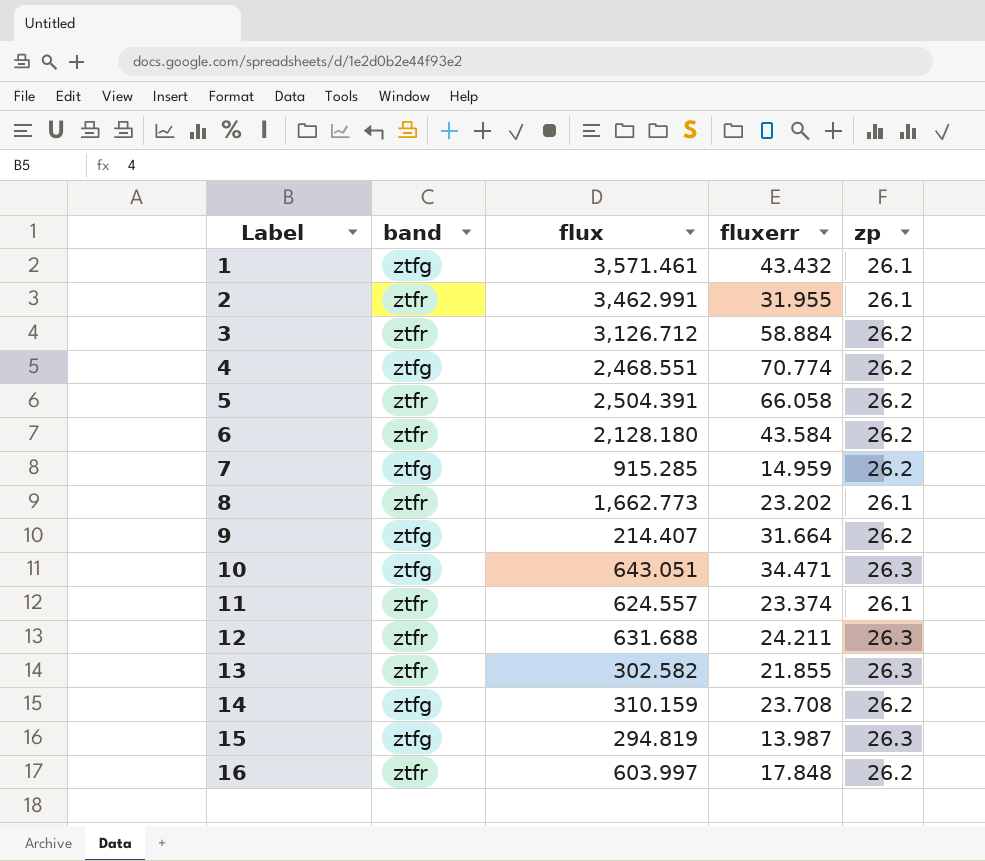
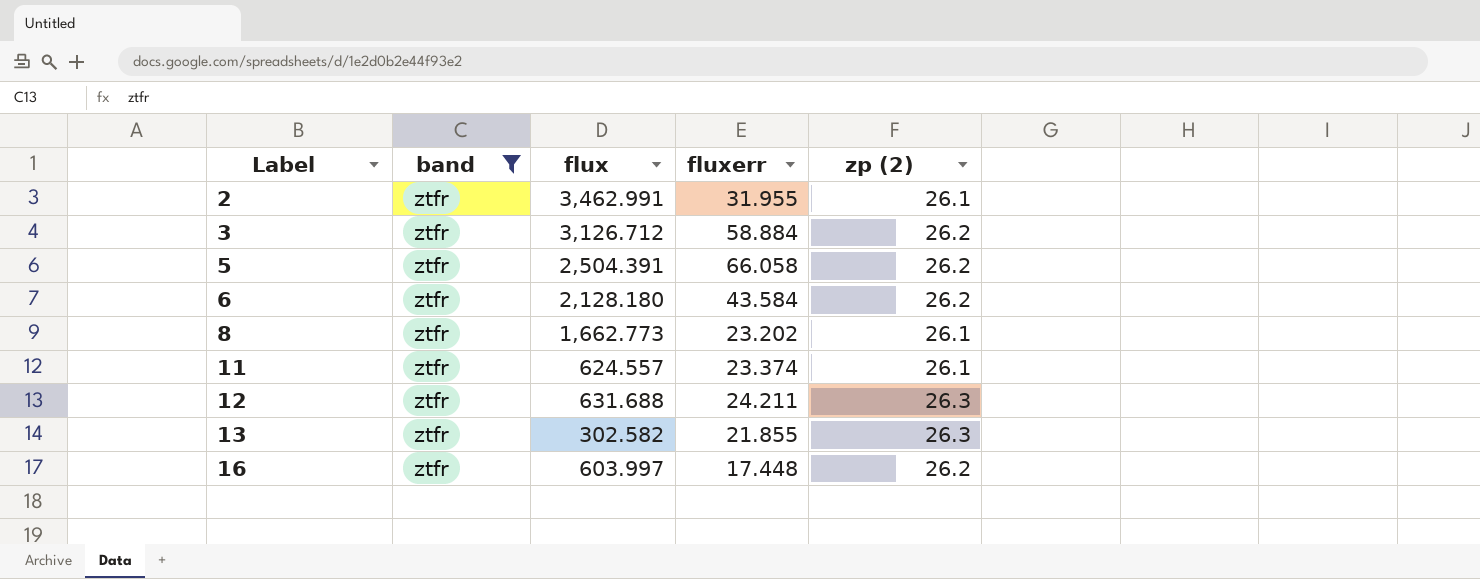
filter: none -> band = ztfr
column name: zp -> zp (2)
16 | fluxerr: 17.848 -> 17.448

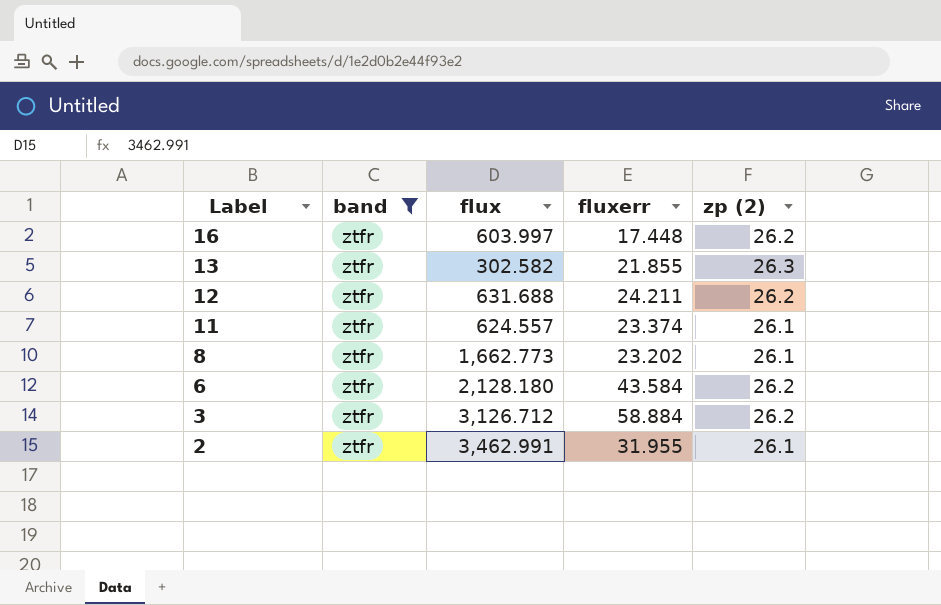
row order: Label ascending -> Label descending
row 5: ztfr | 2,504.391 | 66.058 | 26.2 -> none
12 | zp (2): 26.3 -> 26.2

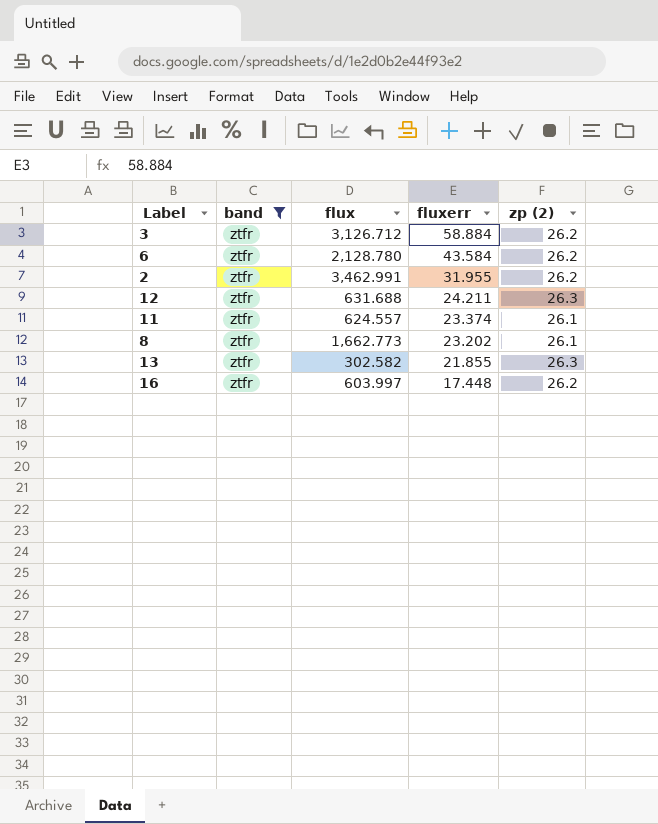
row order: Label descending -> fluxerr descending
6 | flux: 2,128.180 -> 2,128.780
2 | zp (2): 26.1 -> 26.2
12 | zp (2): 26.2 -> 26.3

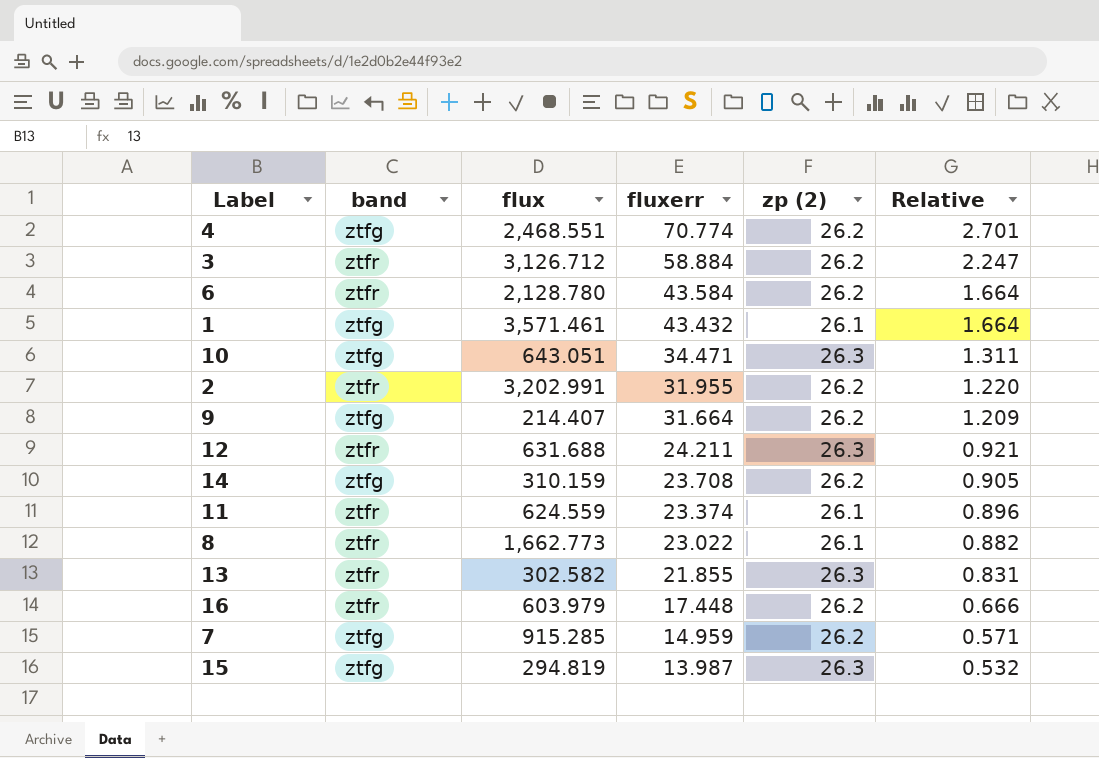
filter: band = ztfr -> none
column Relative | formula: none -> [fluxerr] / [zp (2)]
2 | flux: 3,462.991 -> 3,202.991
11 | flux: 624.557 -> 624.559
8 | fluxerr: 23.202 -> 23.022
16 | flux: 603.997 -> 603.979

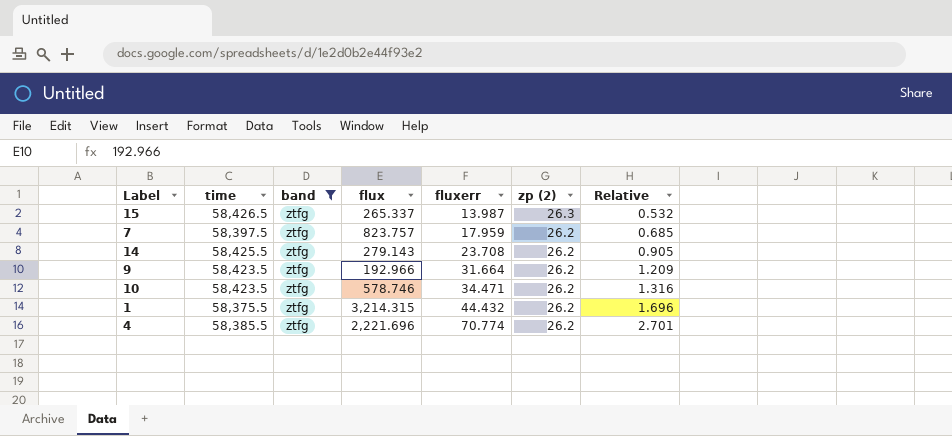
filter: none -> band = ztfg
row order: fluxerr descending -> fluxerr ascending
column time | position: none -> 2
15 | flux: 294.819 -> 265.337
7 | flux: 915.285 -> 823.757
7 | fluxerr: 14.959 -> 17.959
7 | Relative: 0.571 -> 0.685
14 | flux: 310.159 -> 279.143
9 | flux: 214.407 -> 192.966
10 | flux: 643.051 -> 578.746
10 | zp (2): 26.3 -> 26.2
10 | Relative: 1.311 -> 1.316
1 | flux: 3,571.461 -> 3,214.315
1 | fluxerr: 43.432 -> 44.432
1 | zp (2): 26.1 -> 26.2
1 | Relative: 1.664 -> 1.696
4 | flux: 2,468.551 -> 2,221.696

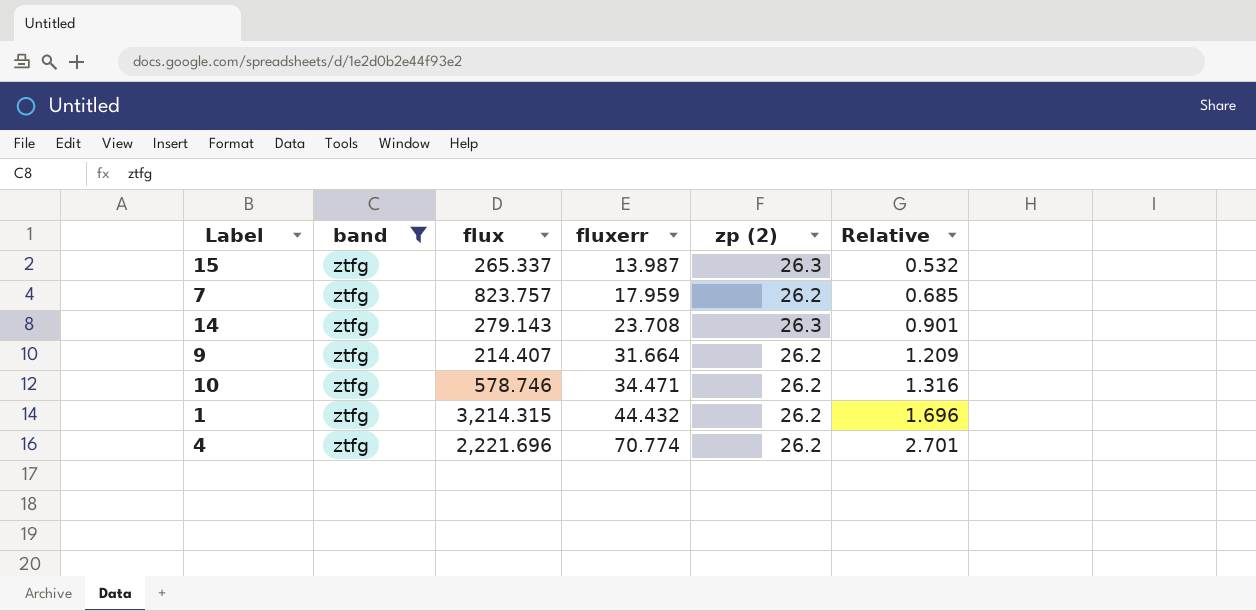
column time | position: 2 -> none
14 | zp (2): 26.2 -> 26.3
14 | Relative: 0.905 -> 0.901
9 | flux: 192.966 -> 214.407

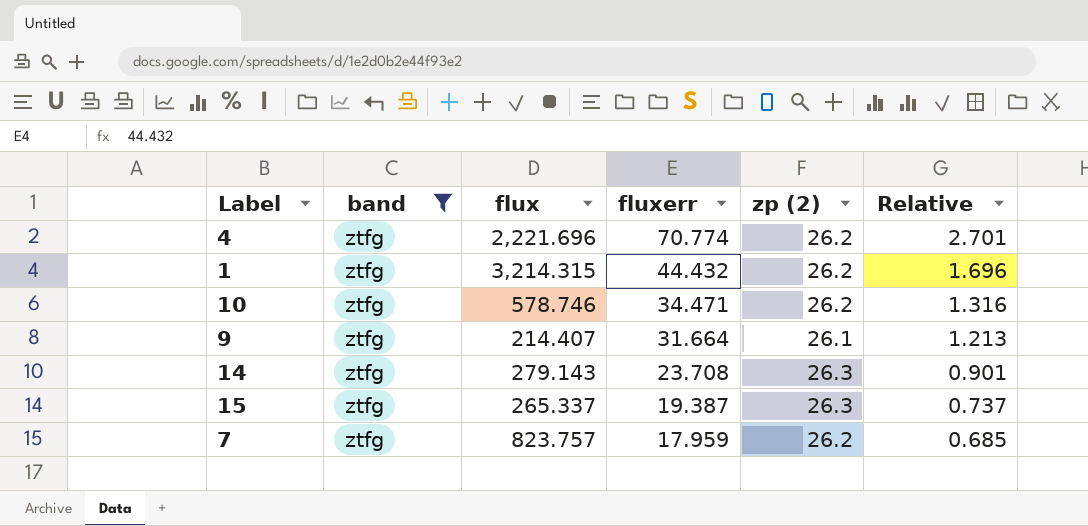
row order: fluxerr ascending -> fluxerr descending
9 | zp (2): 26.2 -> 26.1
9 | Relative: 1.209 -> 1.213
15 | fluxerr: 13.987 -> 19.387
15 | Relative: 0.532 -> 0.737

